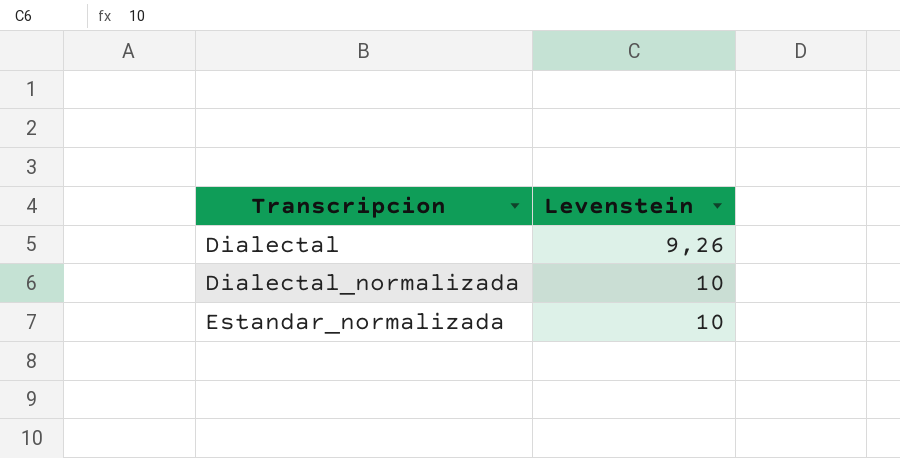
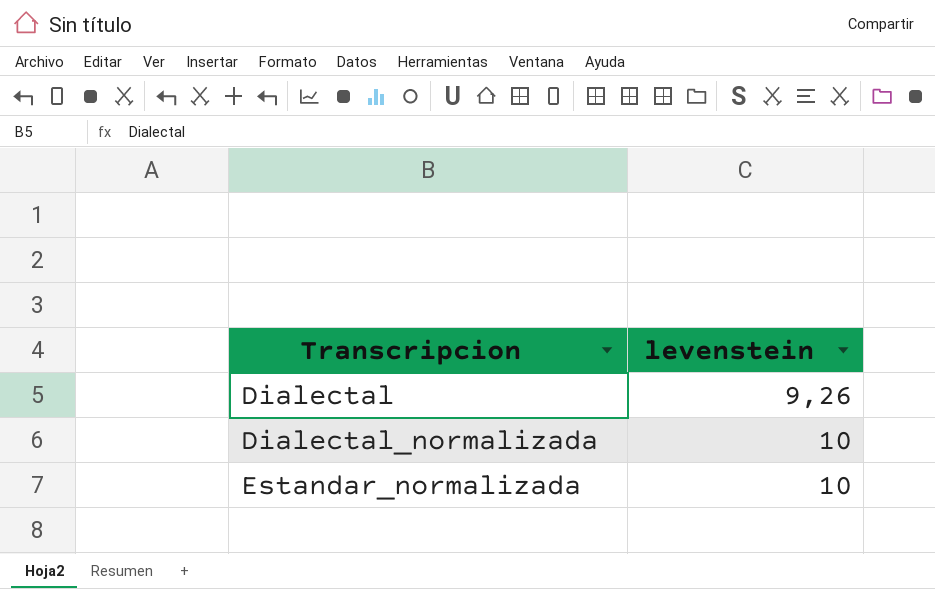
column name: Levenstein -> levenstein

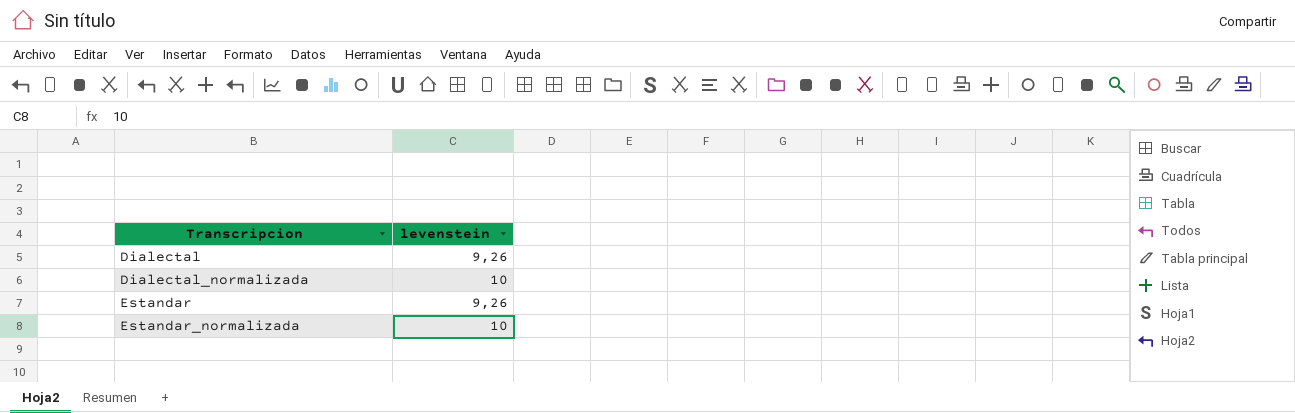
row Estandar: none -> 9,26

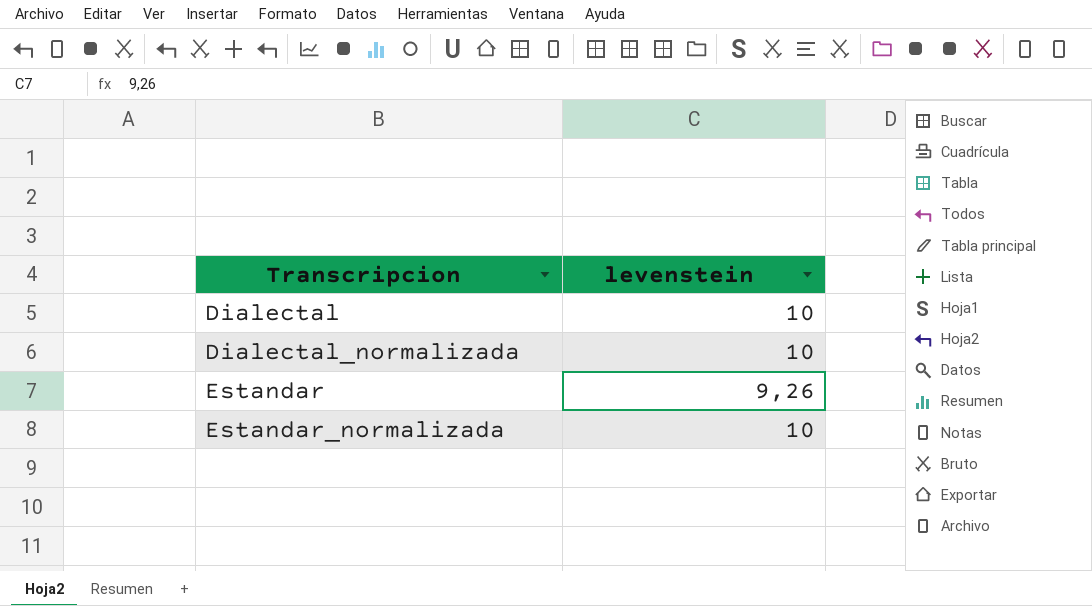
Dialectal | levenstein: 9,26 -> 10

